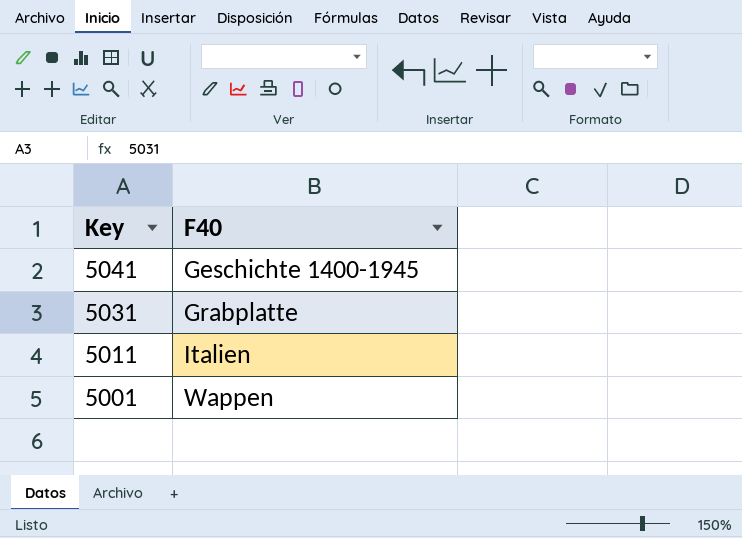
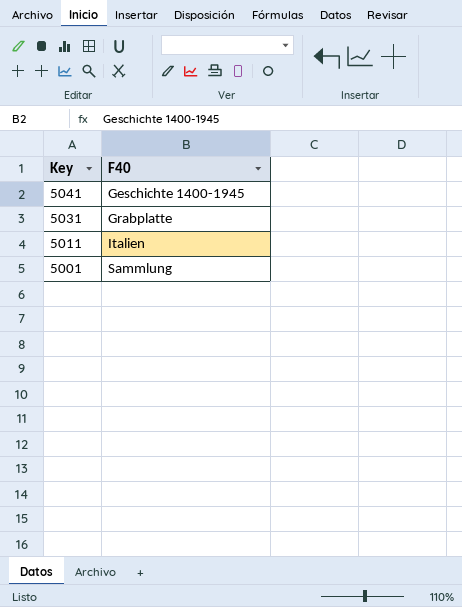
5001 | F40: Wappen -> Sammlung

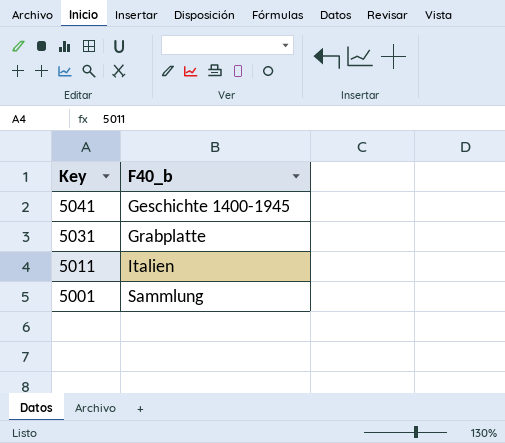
column name: F40 -> F40_b

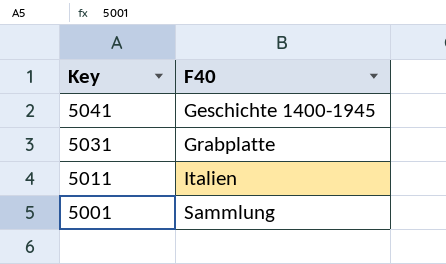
column name: F40_b -> F40

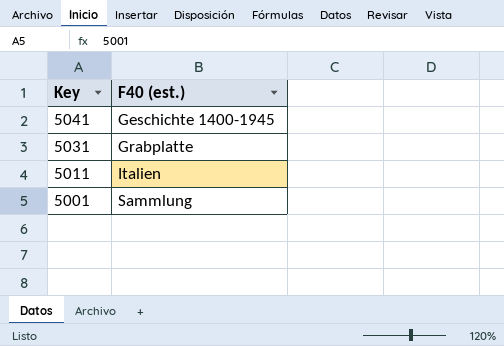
column name: F40 -> F40 (est.)

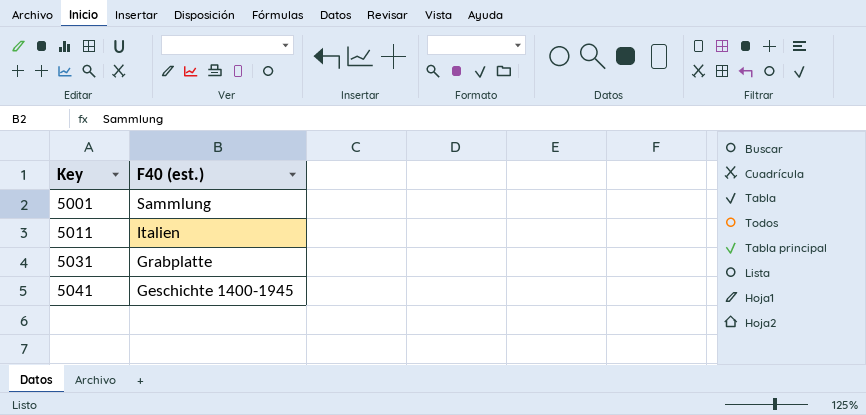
row order: Key descending -> Key ascending

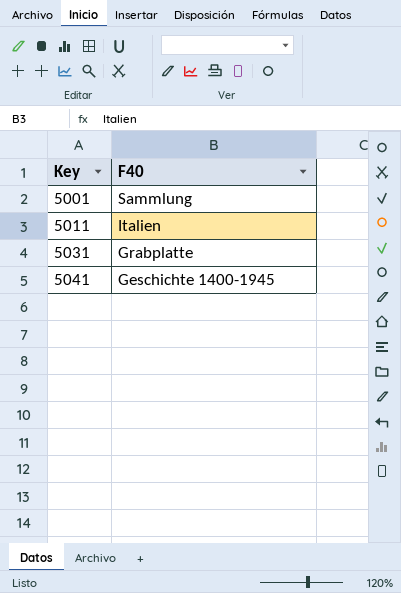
column name: F40 (est.) -> F40

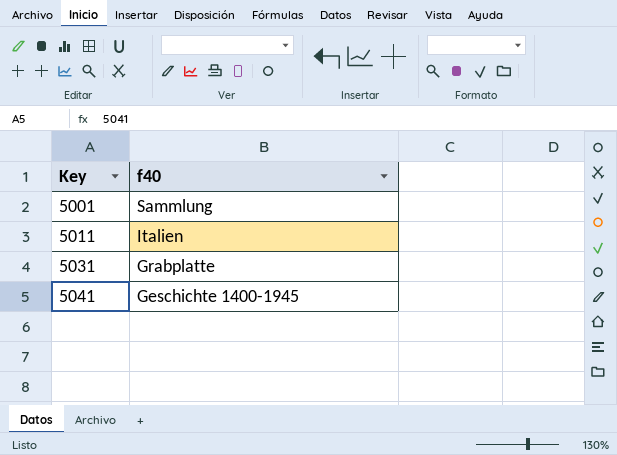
column name: F40 -> f40

